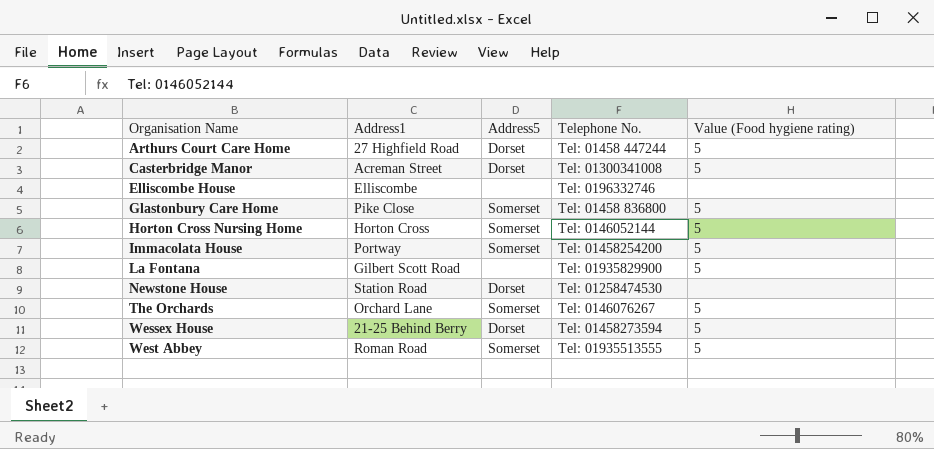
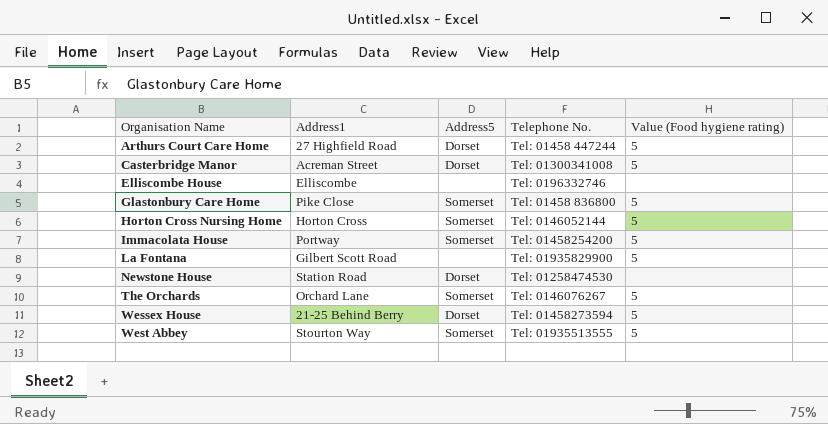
West Abbey | Address1: Roman Road -> Stourton Way

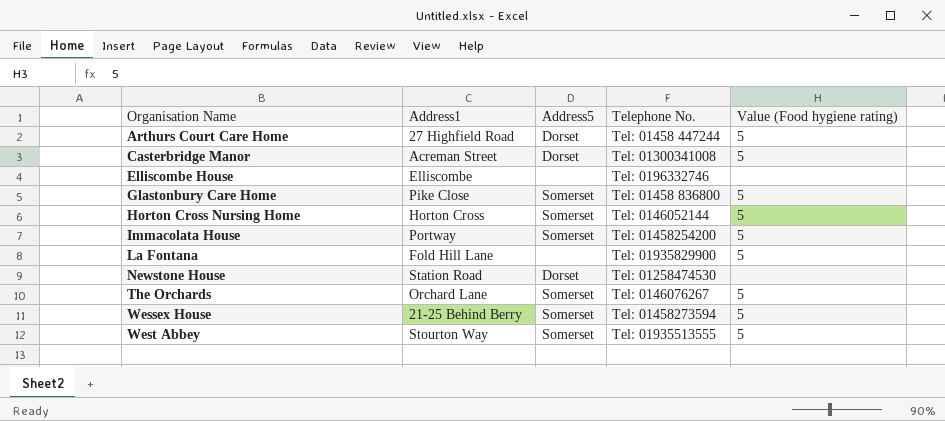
La Fontana | Address1: Gilbert Scott Road -> Fold Hill Lane
Wessex House | Address5: Dorset -> Somerset

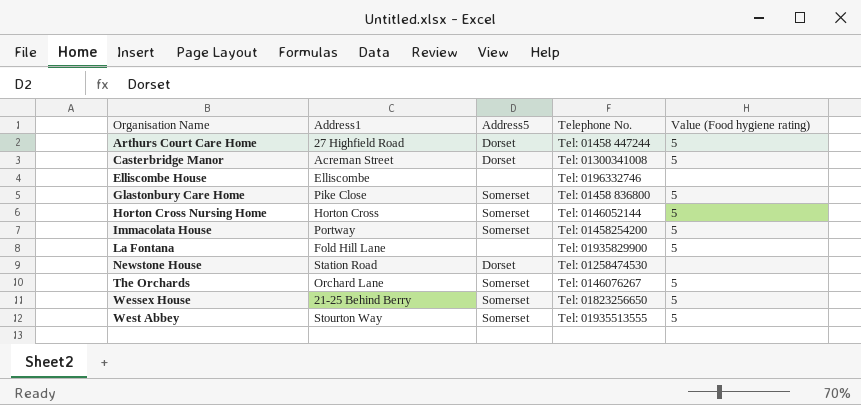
Wessex House | Telephone No.: Tel: 01458273594 -> Tel: 01823256650

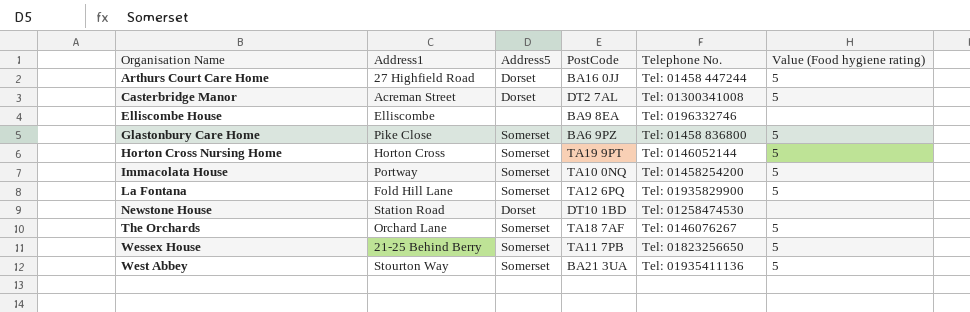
column PostCode | position: none -> 4
La Fontana | Address5: none -> Somerset
West Abbey | Telephone No.: Tel: 01935513555 -> Tel: 01935411136

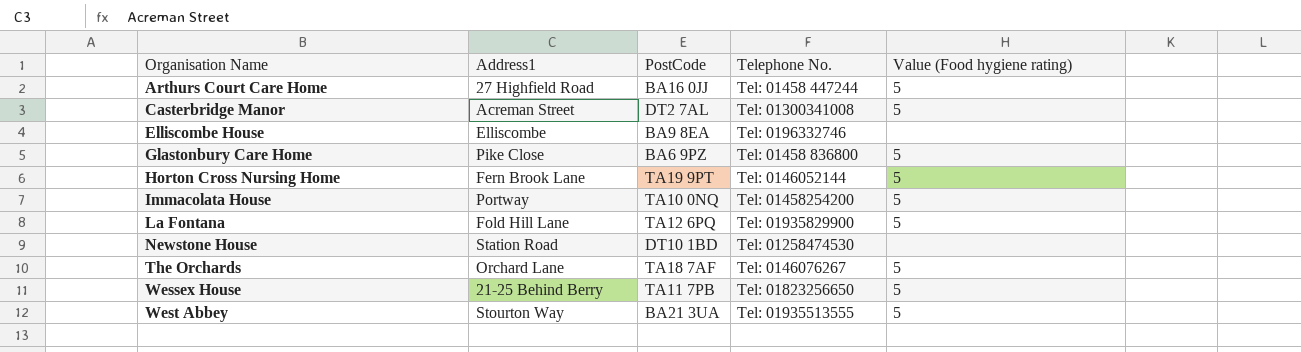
column Address5 | position: 3 -> none
Horton Cross Nursing Home | Address1: Horton Cross -> Fern Brook Lane
West Abbey | Telephone No.: Tel: 01935411136 -> Tel: 01935513555

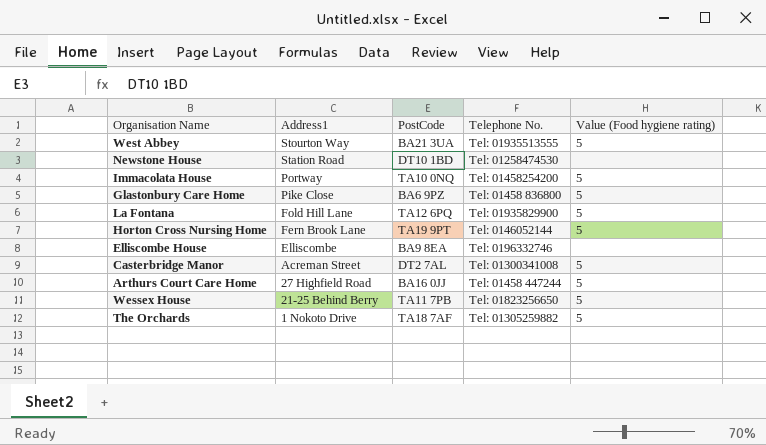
row order: Organisation Name ascending -> Address1 descending
The Orchards | Address1: Orchard Lane -> 1 Nokoto Drive
The Orchards | Telephone No.: Tel: 0146076267 -> Tel: 01305259882

